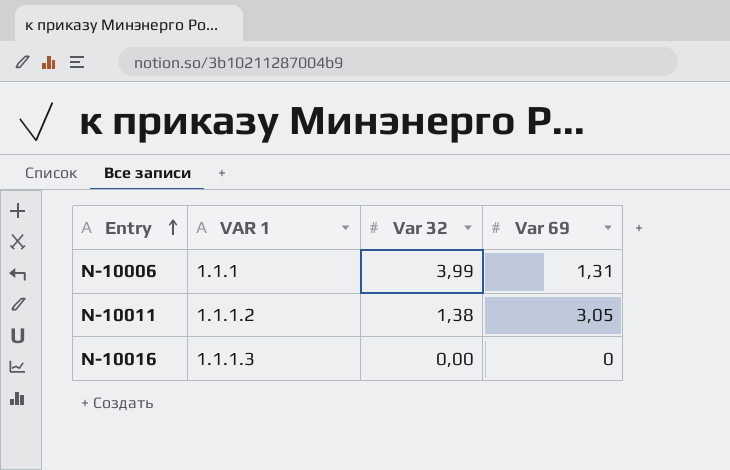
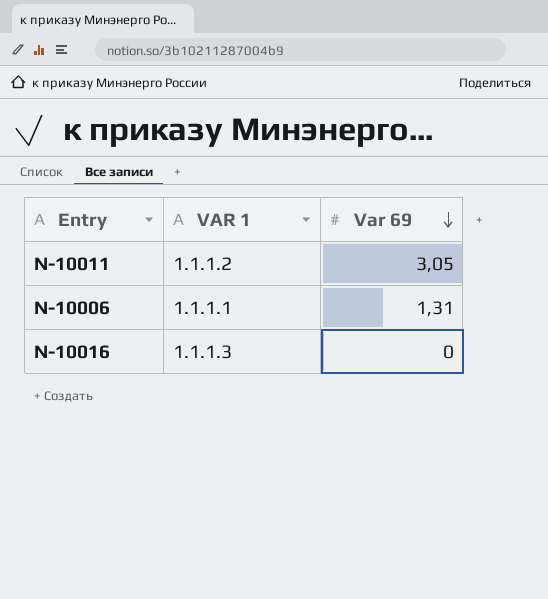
row order: Entry ascending -> Var 69 descending
column Var 32 | position: 3 -> none
N-10006 | VAR 1: 1.1.1 -> 1.1.1.1

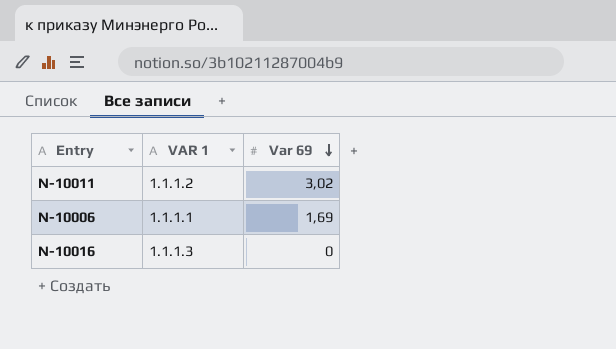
N-10011 | Var 69: 3,05 -> 3,02
N-10006 | Var 69: 1,31 -> 1,69

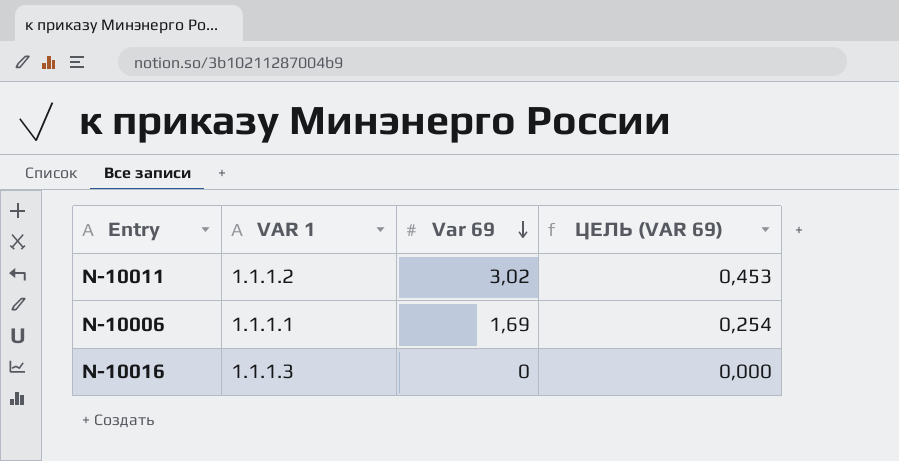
column ЦЕЛЬ (VAR 69) | formula: none -> [Var 69] * 0,15

